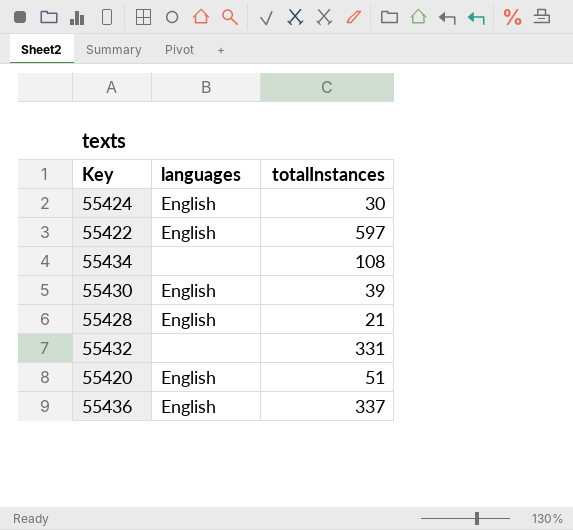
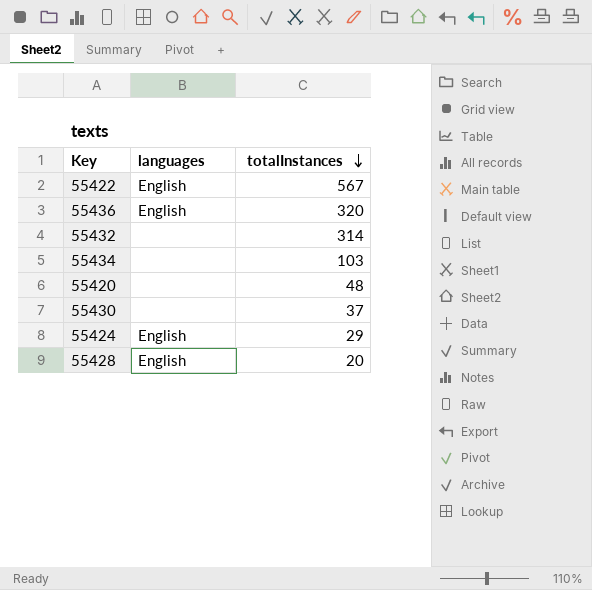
row order: none -> totalInstances descending
55422 | totalInstances: 597 -> 567
55436 | totalInstances: 337 -> 320
55432 | totalInstances: 331 -> 314
55434 | totalInstances: 108 -> 103
55420 | languages: English -> none
55420 | totalInstances: 51 -> 48
55430 | languages: English -> none
55430 | totalInstances: 39 -> 37
55424 | totalInstances: 30 -> 29
55428 | totalInstances: 21 -> 20

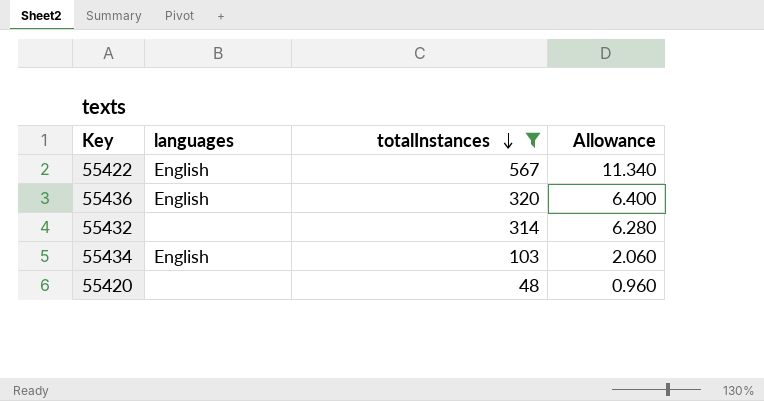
filter: none -> totalInstances >= 48
column Allowance | formula: none -> [totalInstances] * 0.02
55434 | languages: none -> English

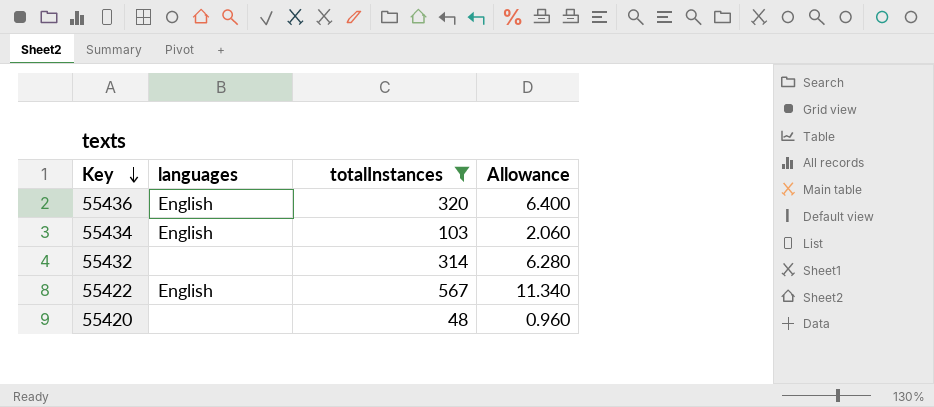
row order: totalInstances descending -> Key descending

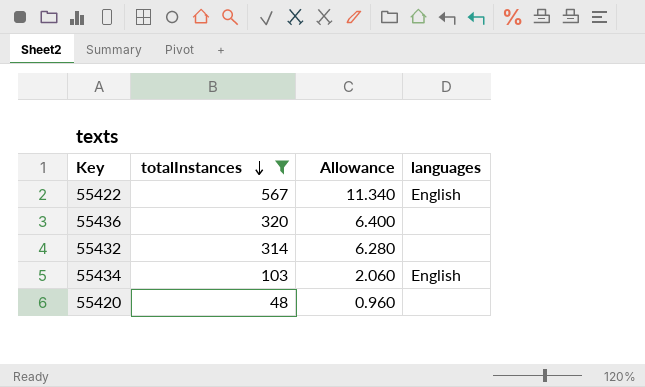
row order: Key descending -> totalInstances descending
column languages | position: 2 -> 4
55436 | languages: English -> none

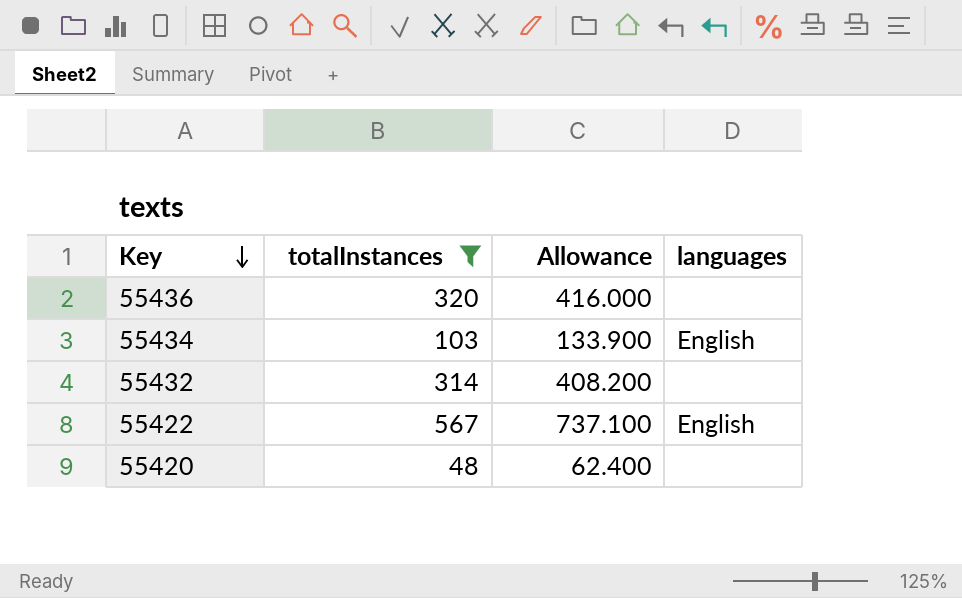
row order: totalInstances descending -> Key descending
column Allowance | formula: [totalInstances] * 0.02 -> [totalInstances] * 1.3

